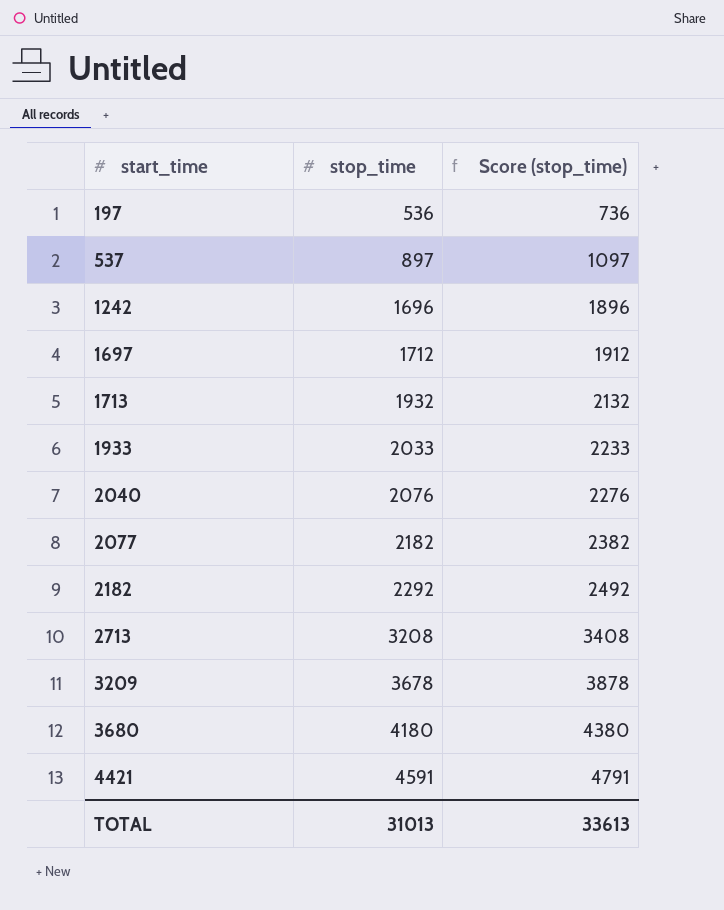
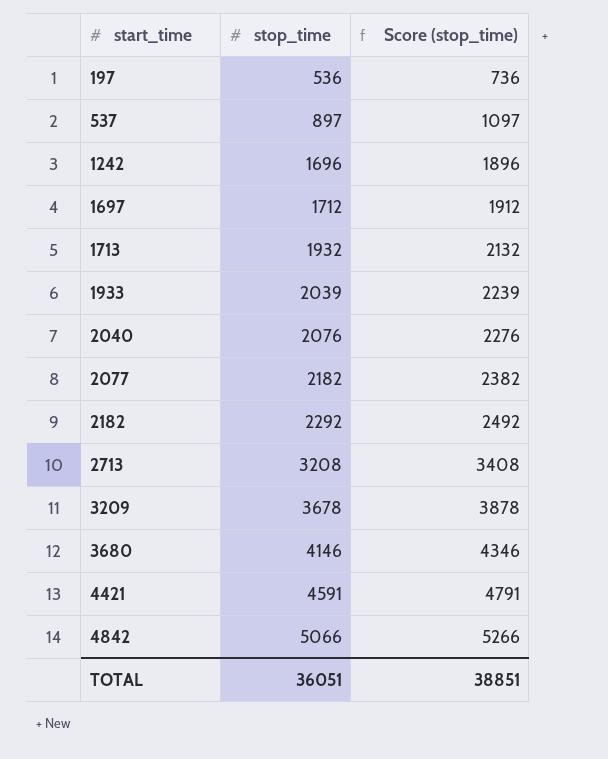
1933 | stop_time: 2033 -> 2039
1933 | Score (stop_time): 2233 -> 2239
3680 | stop_time: 4180 -> 4146
3680 | Score (stop_time): 4380 -> 4346
row 4842: none -> 5066 | 5266
TOTAL | stop_time: 31013 -> 36051
TOTAL | Score (stop_time): 33613 -> 38851

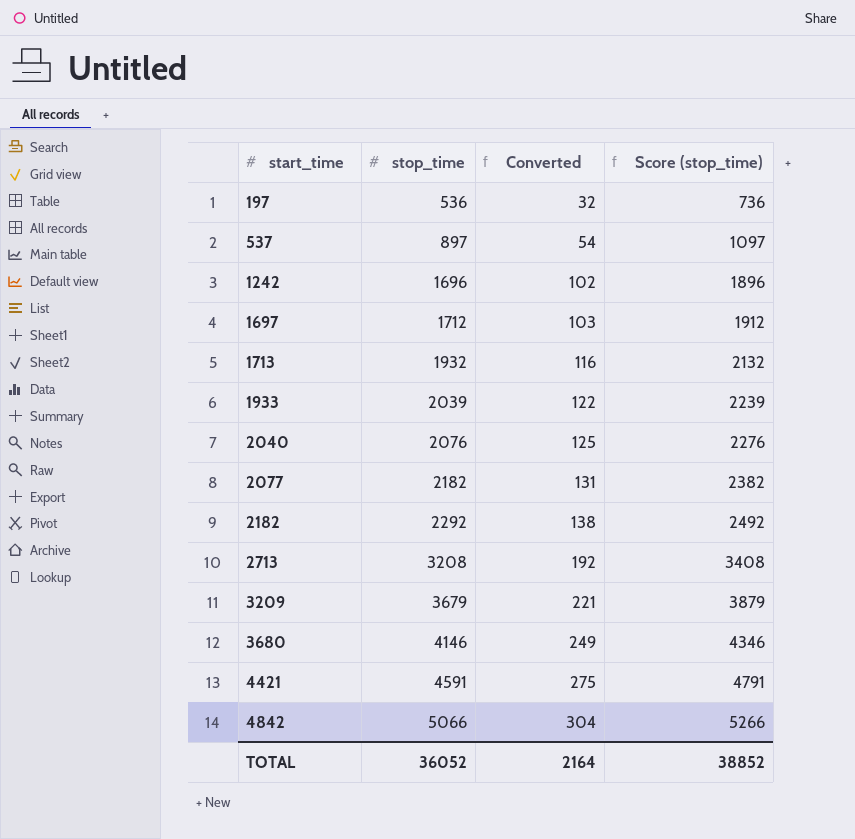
column Converted | formula: none -> [stop_time] * 0.06
3209 | stop_time: 3678 -> 3679
3209 | Score (stop_time): 3878 -> 3879
TOTAL | stop_time: 36051 -> 36052
TOTAL | Score (stop_time): 38851 -> 38852

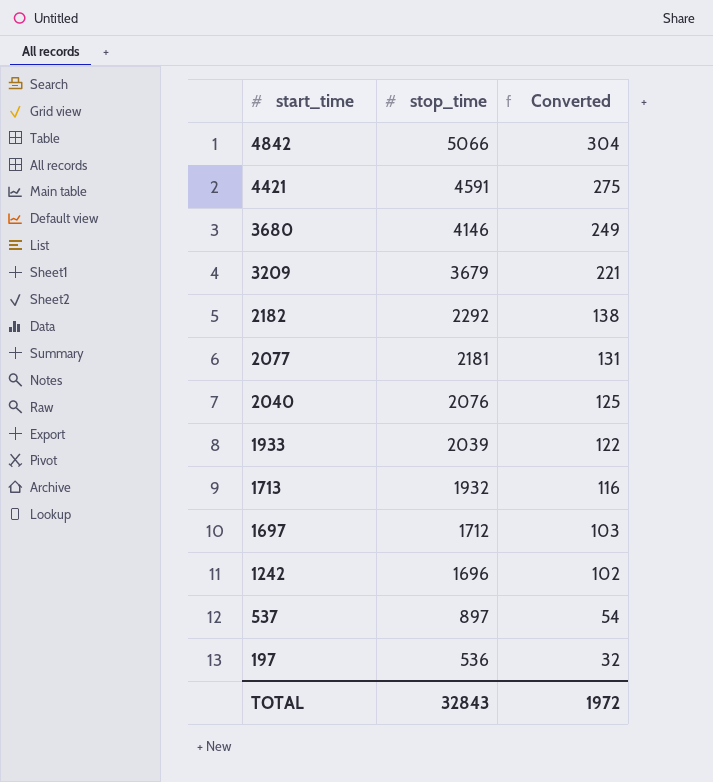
row order: start_time ascending -> start_time descending
column Score (stop_time) | formula: [stop_time] + 200 -> none
row 2713: 3208 | 192 | 3408 -> none
2077 | stop_time: 2182 -> 2181
TOTAL | stop_time: 36052 -> 32843
TOTAL | Converted: 2164 -> 1972

